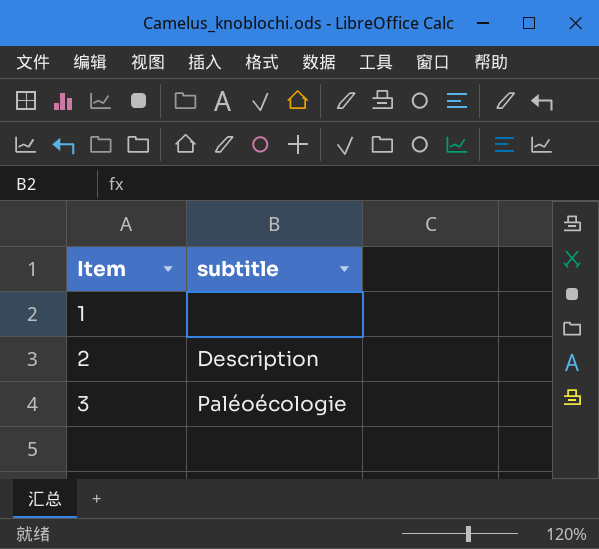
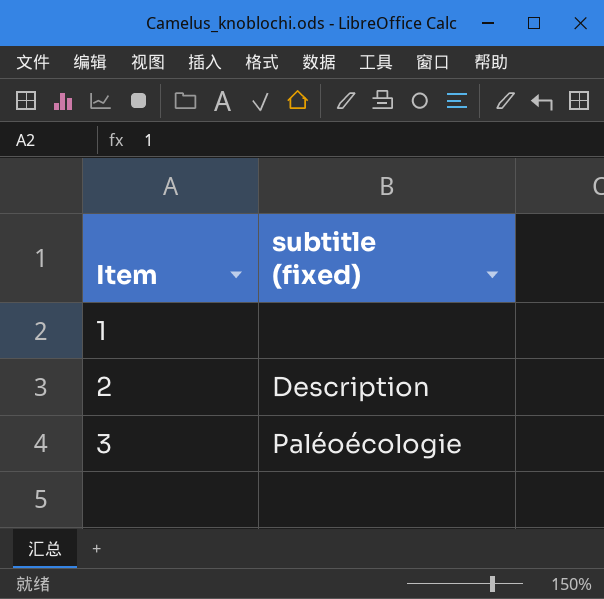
column name: subtitle -> subtitle (fixed)

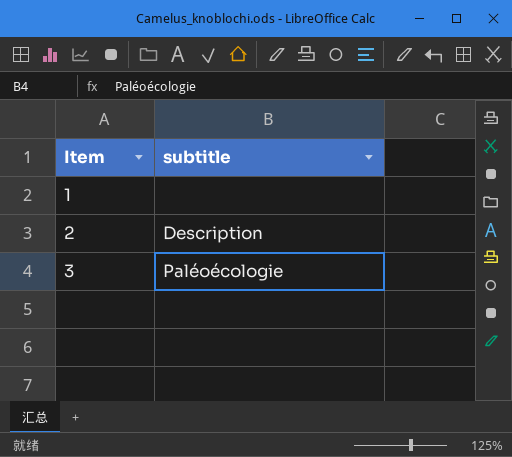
column name: subtitle (fixed) -> subtitle

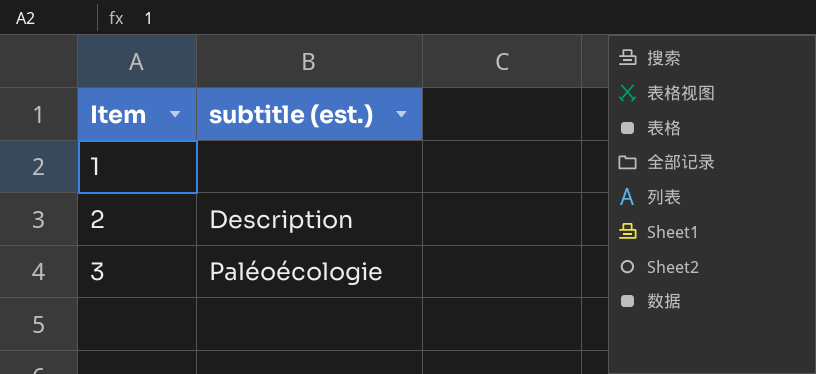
column name: subtitle -> subtitle (est.)

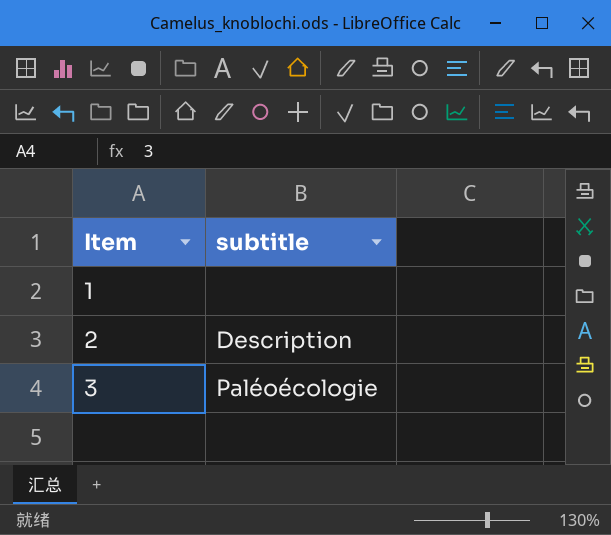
column name: subtitle (est.) -> subtitle

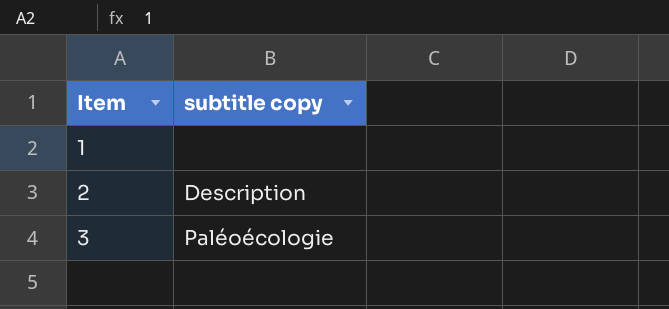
column name: subtitle -> subtitle copy

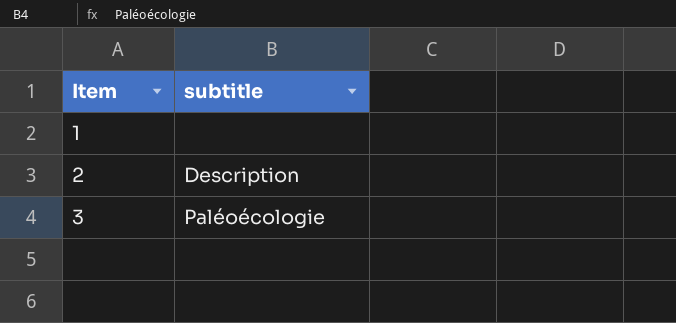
column name: subtitle copy -> subtitle

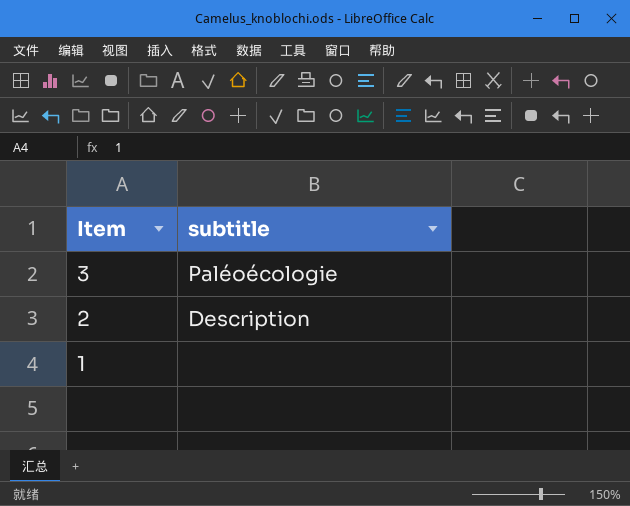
row order: Item ascending -> Item descending

